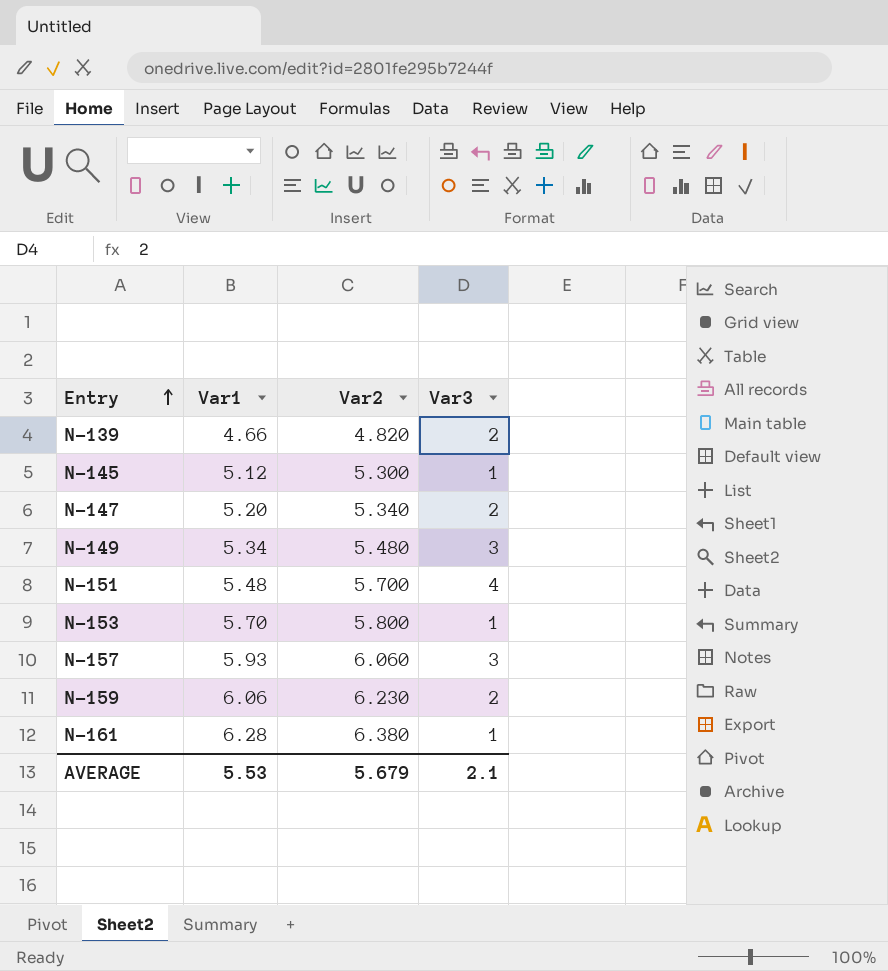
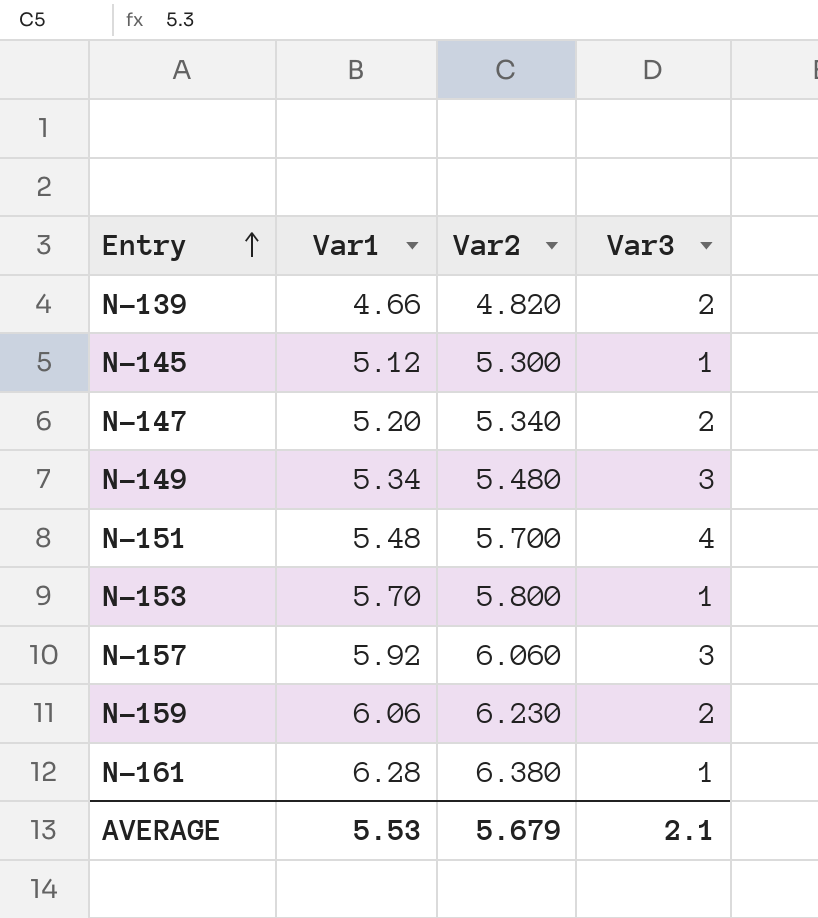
N-157 | Var1: 5.93 -> 5.92

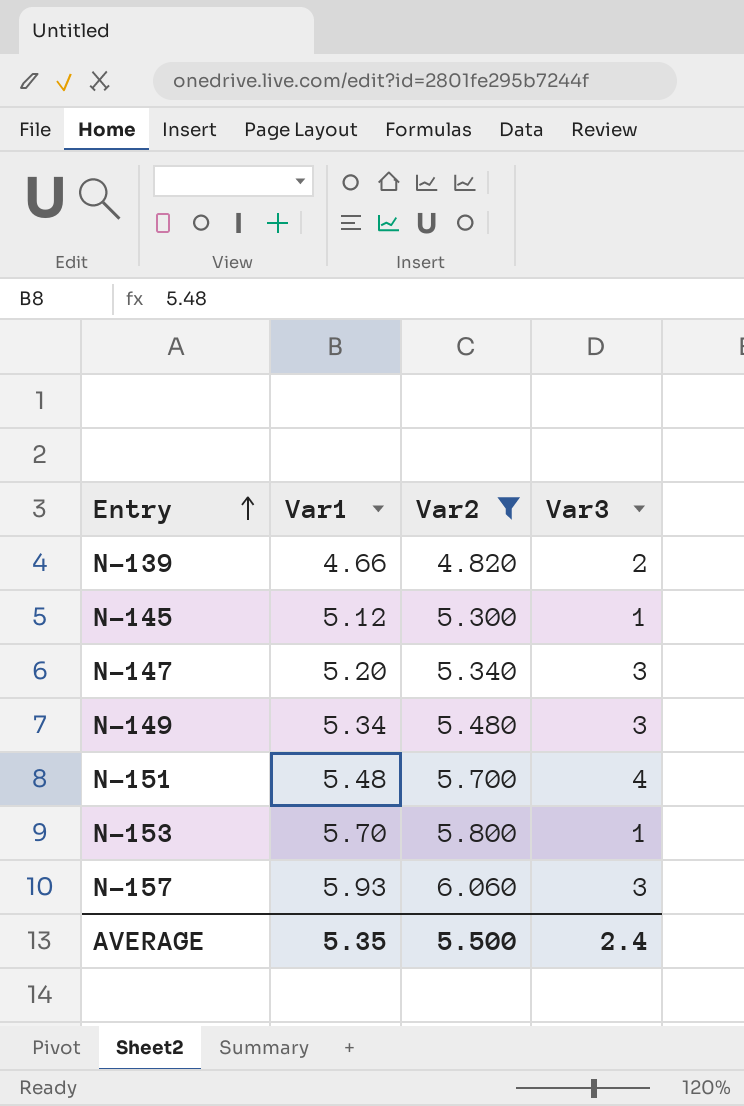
filter: none -> Var2 <= 6.060
N-147 | Var3: 2 -> 3
N-157 | Var1: 5.92 -> 5.93
AVERAGE | Var1: 5.53 -> 5.35
AVERAGE | Var2: 5.679 -> 5.500
AVERAGE | Var3: 2.1 -> 2.4

